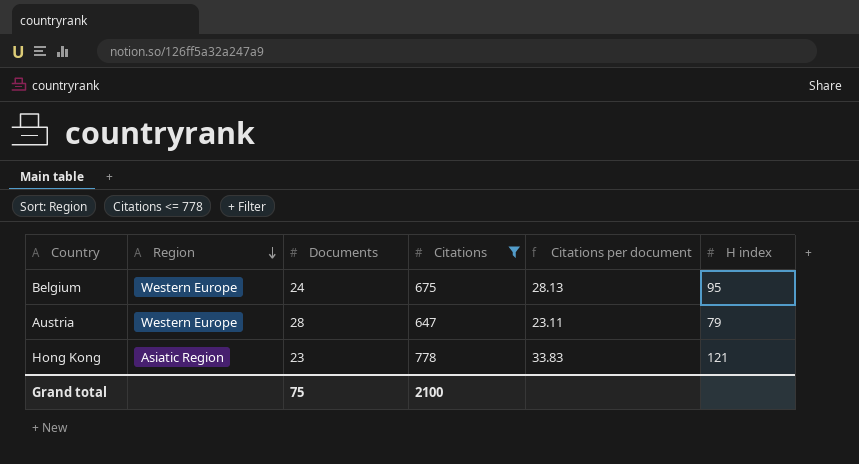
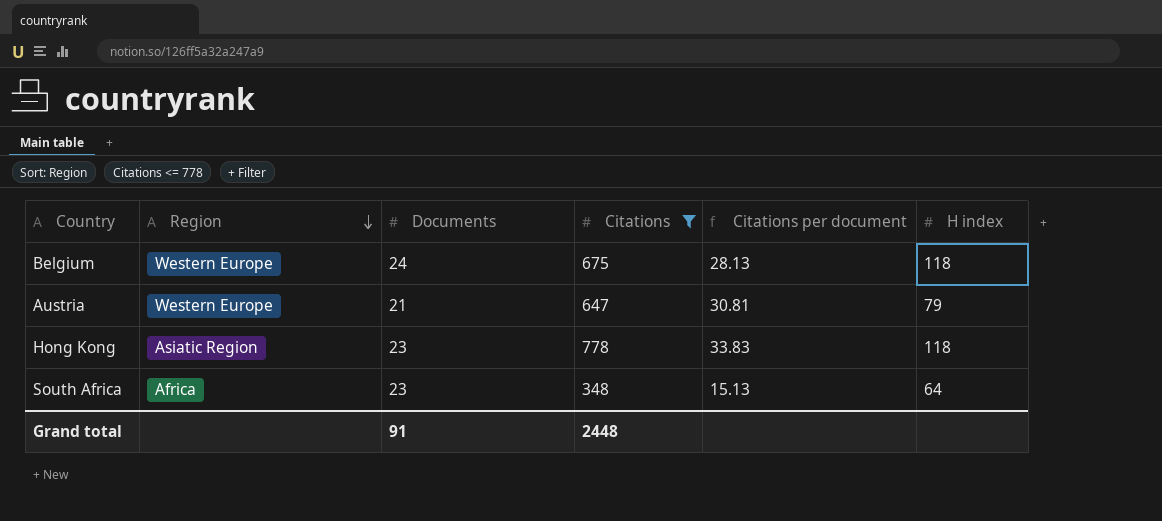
Belgium | H index: 95 -> 118
Austria | Documents: 28 -> 21
Austria | Citations per document: 23.11 -> 30.81
Hong Kong | H index: 121 -> 118
row South Africa: none -> Africa | 23 | 348 | 15.13 | 64
Grand total | Documents: 75 -> 91
Grand total | Citations: 2100 -> 2448

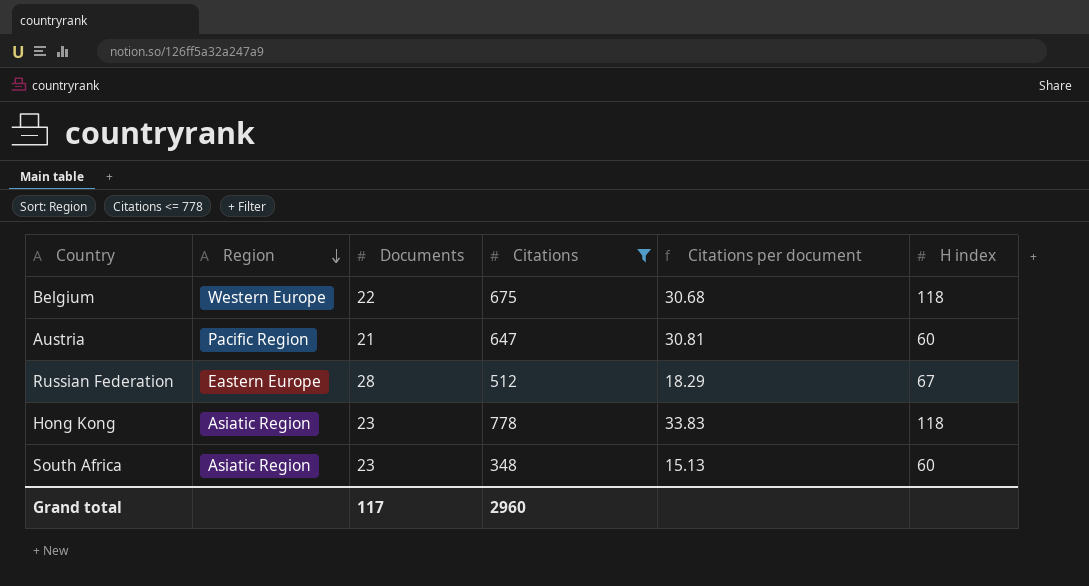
Belgium | Documents: 24 -> 22
Belgium | Citations per document: 28.13 -> 30.68
Austria | Region: Western Europe -> Pacific Region
Austria | H index: 79 -> 60
row Russian Federation: none -> Eastern Europe | 28 | 512 | 18.29 | 67
South Africa | Region: Africa -> Asiatic Region
South Africa | H index: 64 -> 60
Grand total | Documents: 91 -> 117
Grand total | Citations: 2448 -> 2960

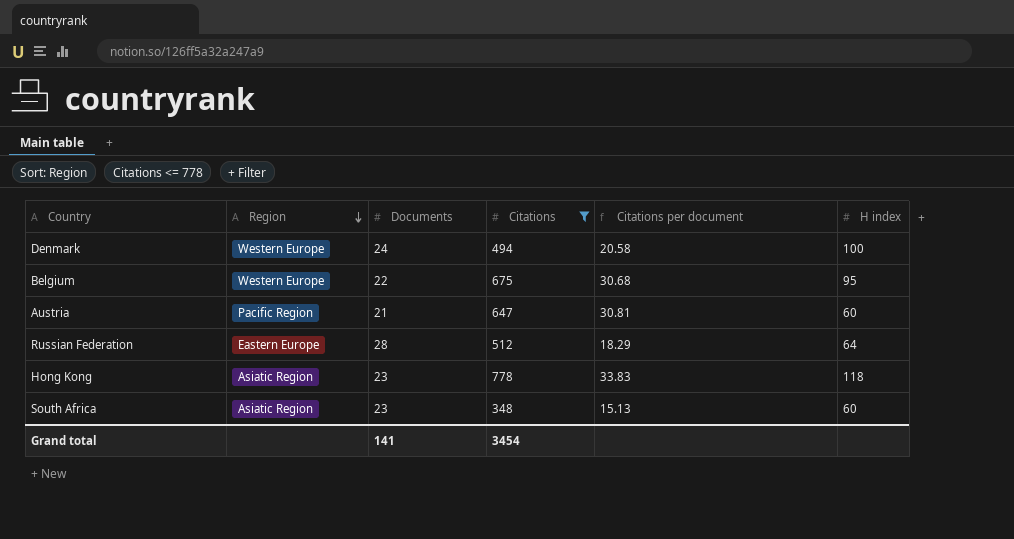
row Denmark: none -> Western Europe | 24 | 494 | 20.58 | 100
Belgium | H index: 118 -> 95
Russian Federation | H index: 67 -> 64
Grand total | Documents: 117 -> 141
Grand total | Citations: 2960 -> 3454

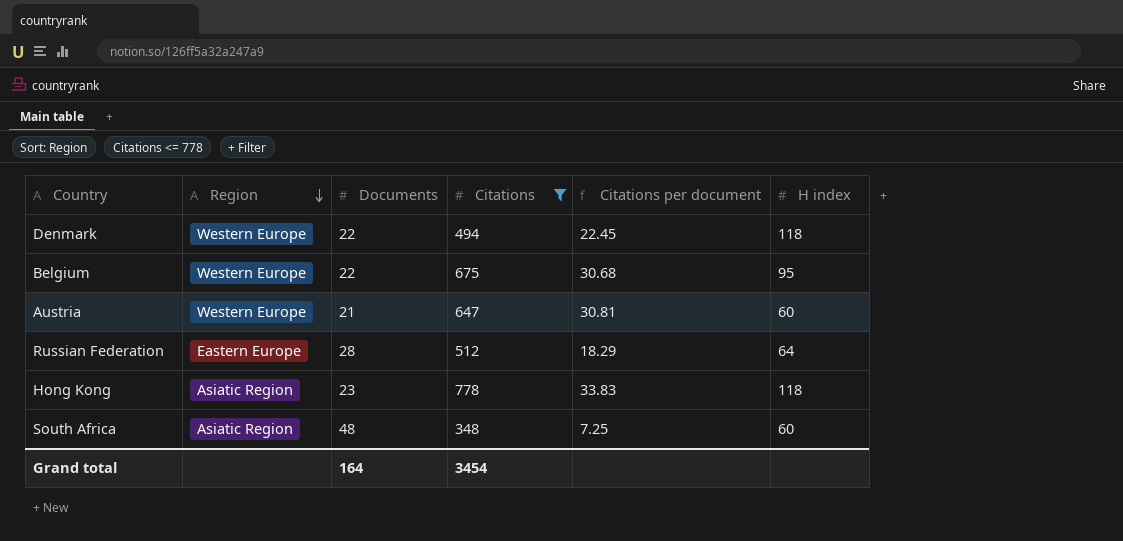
Denmark | Documents: 24 -> 22
Denmark | Citations per document: 20.58 -> 22.45
Denmark | H index: 100 -> 118
Austria | Region: Pacific Region -> Western Europe
South Africa | Documents: 23 -> 48
South Africa | Citations per document: 15.13 -> 7.25
Grand total | Documents: 141 -> 164

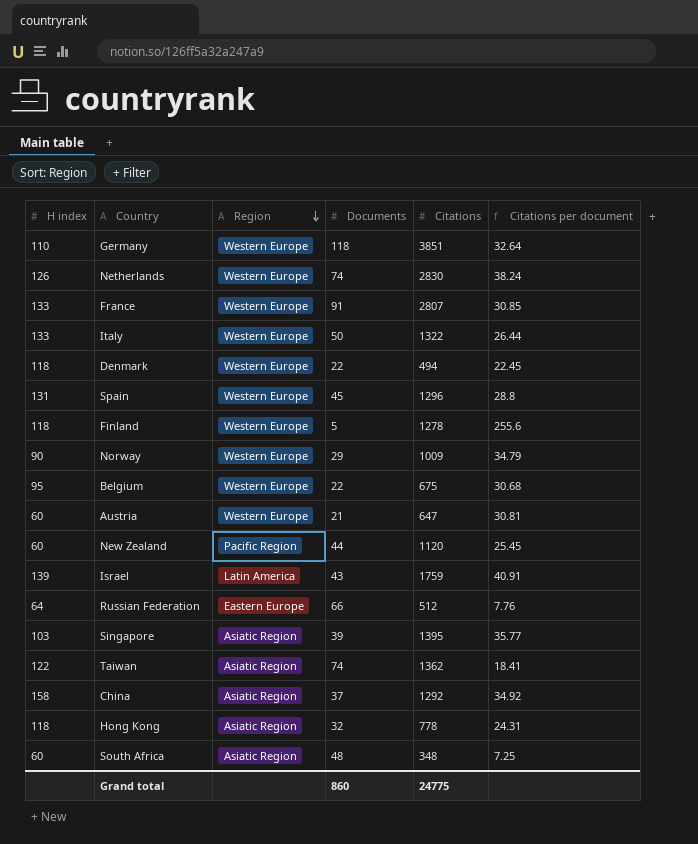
filter: Citations <= 778 -> none
column H index | position: 6 -> 1
Russian Federation | Documents: 28 -> 66
Russian Federation | Citations per document: 18.29 -> 7.76
Hong Kong | Documents: 23 -> 32
Hong Kong | Citations per document: 33.83 -> 24.31
Grand total | Documents: 164 -> 860
Grand total | Citations: 3454 -> 24775

